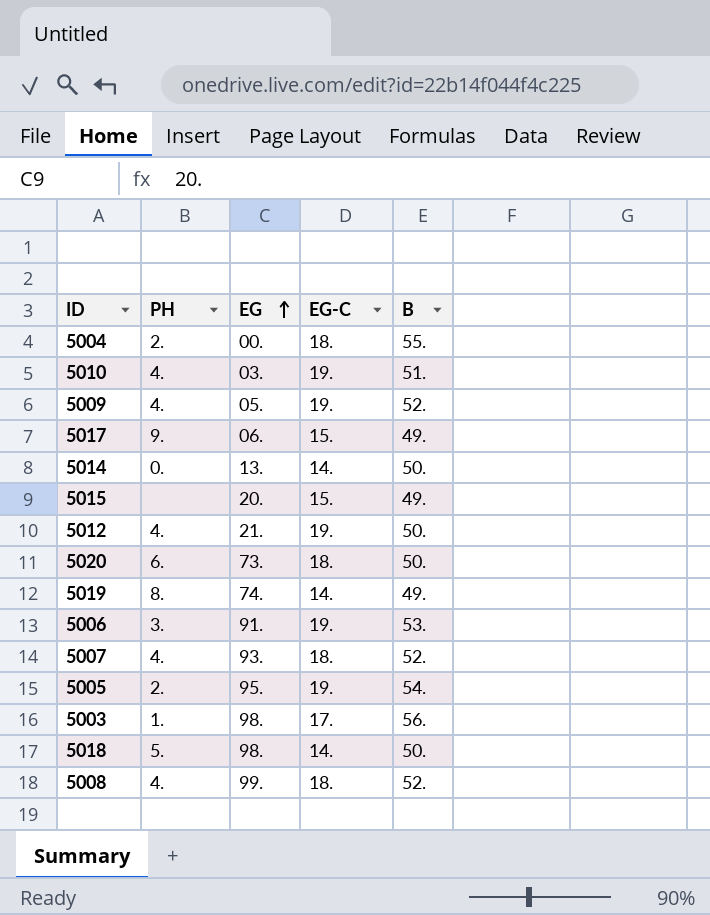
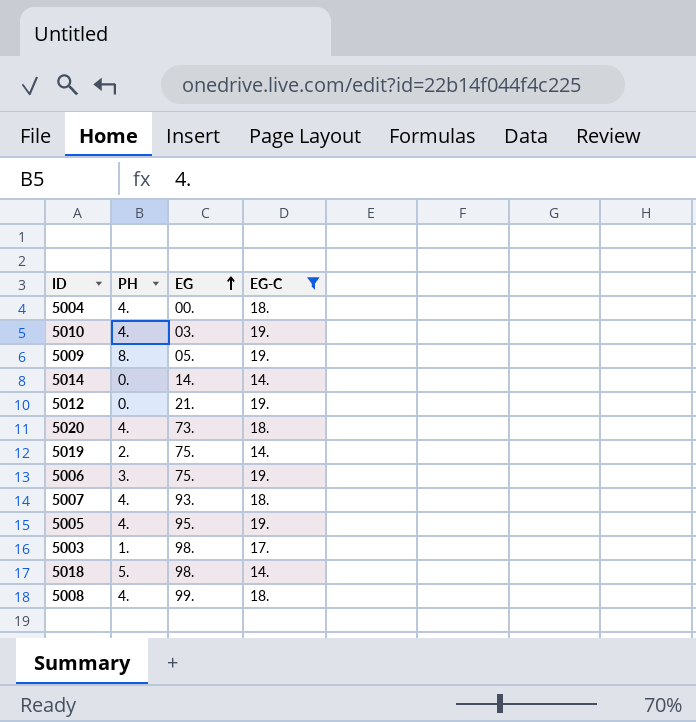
filter: none -> EG-C != 15.
column B | position: 5 -> none
5004 | PH: 2. -> 4.
5009 | PH: 4. -> 8.
5014 | EG: 13. -> 14.
5012 | PH: 4. -> 0.
5020 | PH: 6. -> 4.
5019 | PH: 8. -> 2.
5019 | EG: 74. -> 75.
5006 | EG: 91. -> 75.
5005 | PH: 2. -> 4.

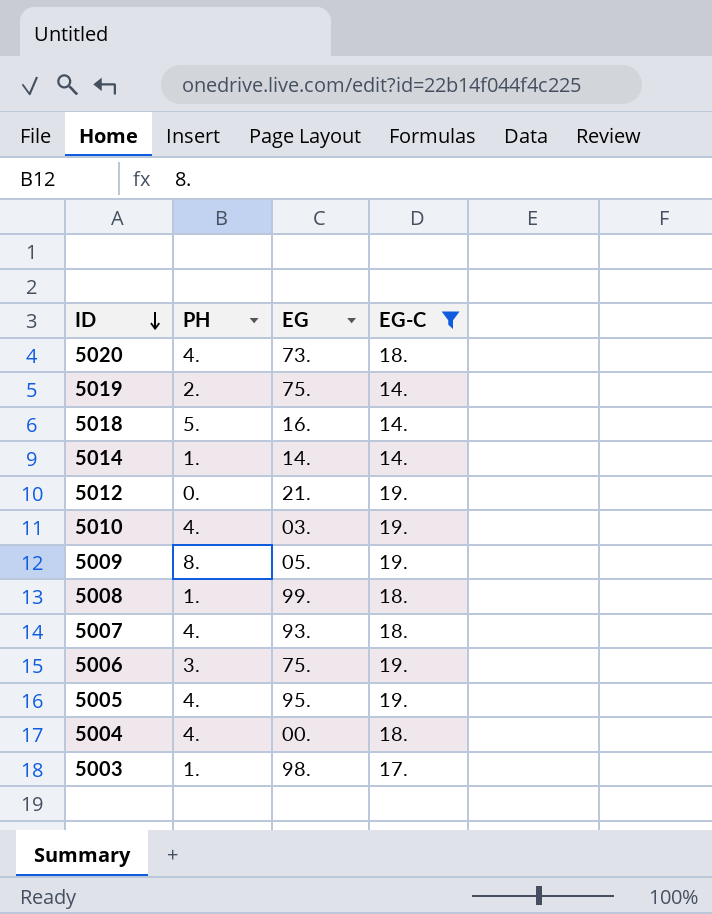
row order: EG ascending -> ID descending
5018 | EG: 98. -> 16.
5014 | PH: 0. -> 1.
5008 | PH: 4. -> 1.

